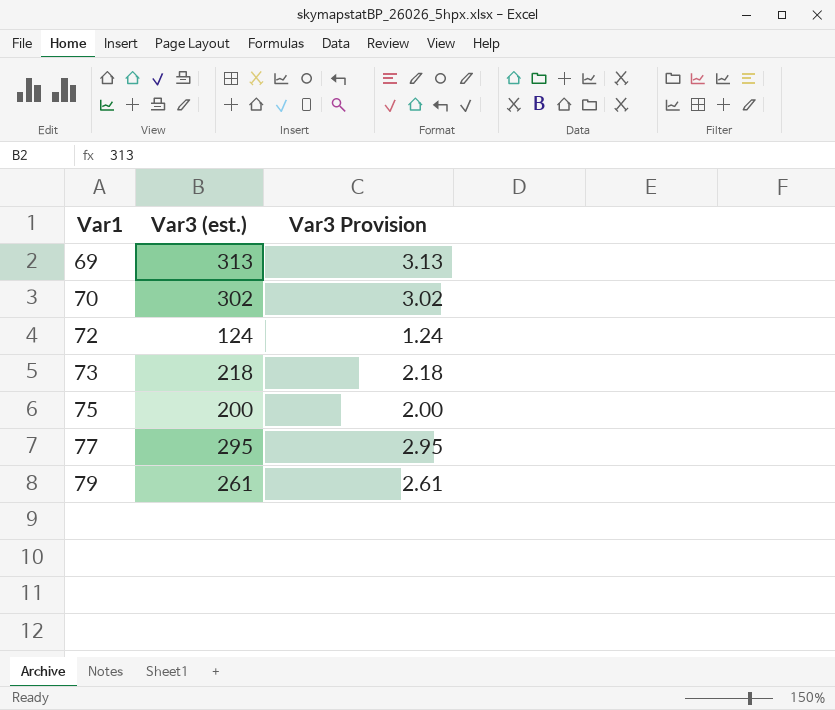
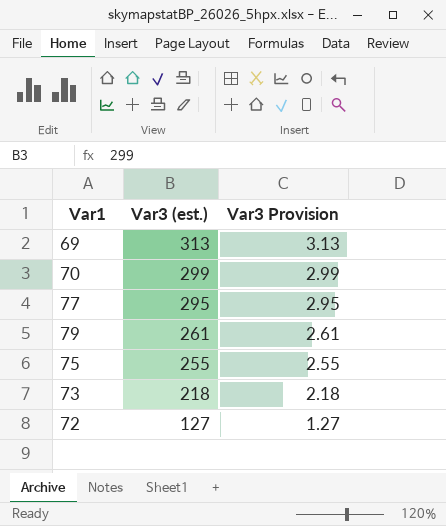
row order: Var1 ascending -> Var3 (est.) descending
70 | Var3 (est.): 302 -> 299
70 | Var3 Provision: 3.02 -> 2.99
75 | Var3 (est.): 200 -> 255
75 | Var3 Provision: 2.00 -> 2.55
72 | Var3 (est.): 124 -> 127
72 | Var3 Provision: 1.24 -> 1.27

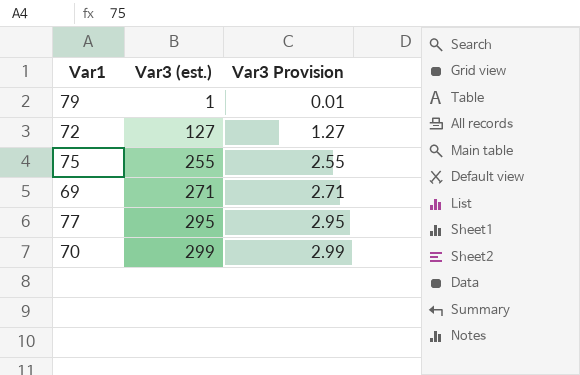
row order: Var3 (est.) descending -> Var3 (est.) ascending
row 73: 218 | 2.18 -> none
79 | Var3 (est.): 261 -> 1
79 | Var3 Provision: 2.61 -> 0.01
69 | Var3 (est.): 313 -> 271
69 | Var3 Provision: 3.13 -> 2.71

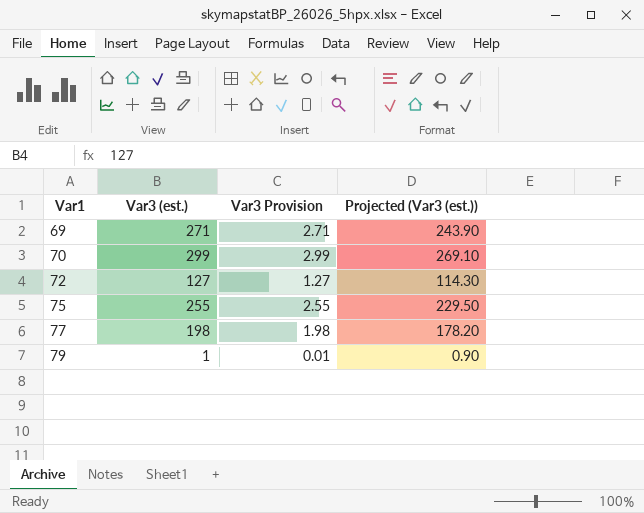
row order: Var3 (est.) ascending -> Var1 ascending
column Projected (Var3 (est.)) | formula: none -> [Var3 (est.)] * 0.9
77 | Var3 (est.): 295 -> 198
77 | Var3 Provision: 2.95 -> 1.98

